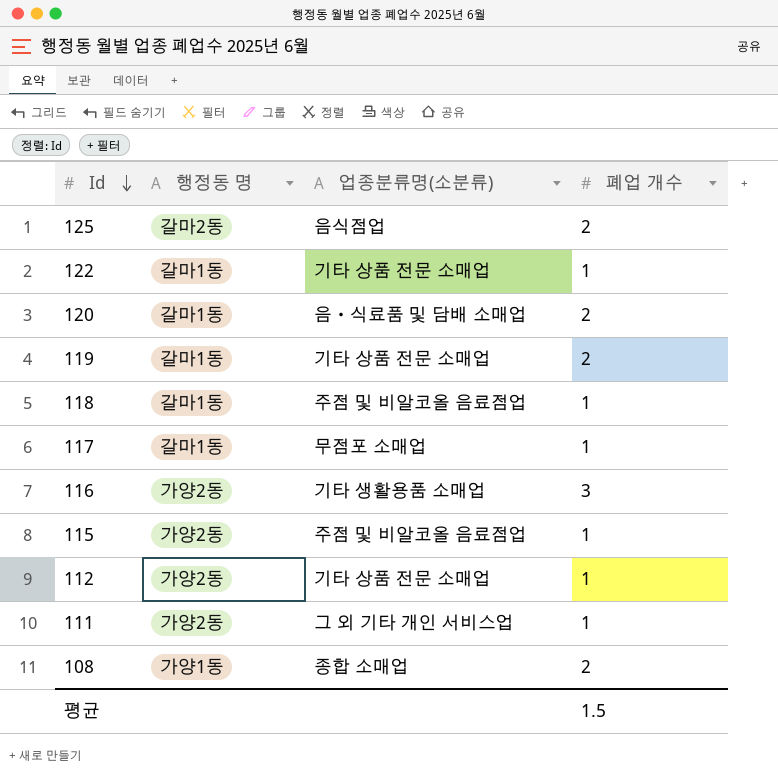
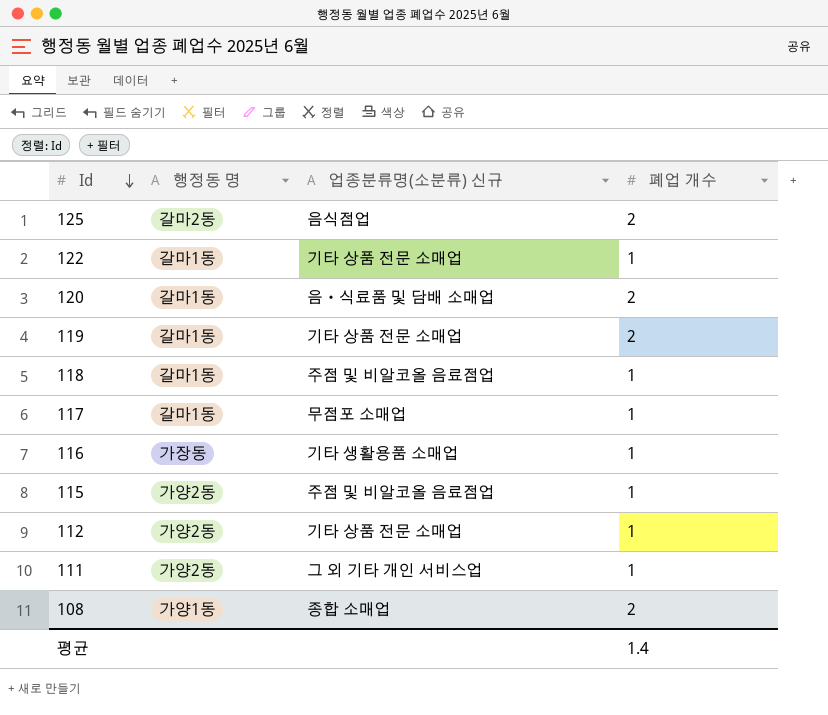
column name: 업종분류명(소분류) -> 업종분류명(소분류) 신규
116 | 행정동 명: 가양2동 -> 가장동
116 | 폐업 개수: 3 -> 1
평균 | 폐업 개수: 1.5 -> 1.4

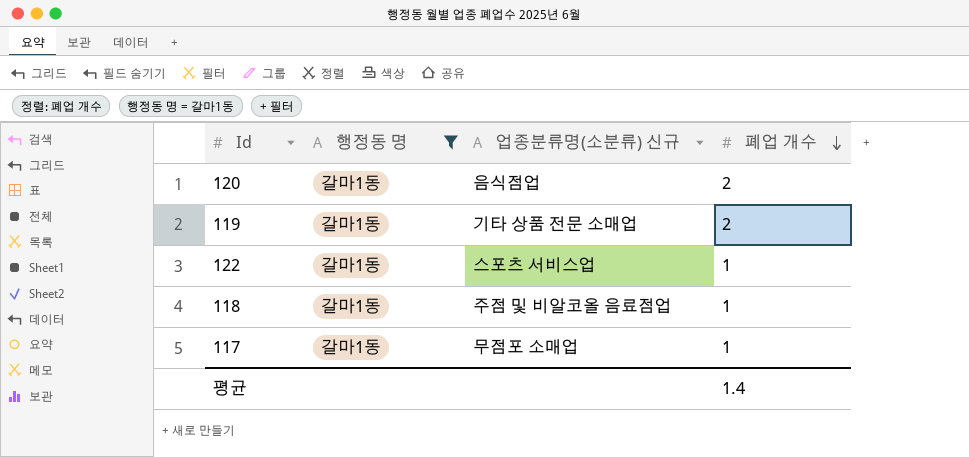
filter: none -> 행정동 명 = 갈마1동
row order: Id descending -> 폐업 개수 descending
120 | 업종분류명(소분류) 신규: 음ㆍ식료품 및 담배 소매업 -> 음식점업
122 | 업종분류명(소분류) 신규: 기타 상품 전문 소매업 -> 스포츠 서비스업

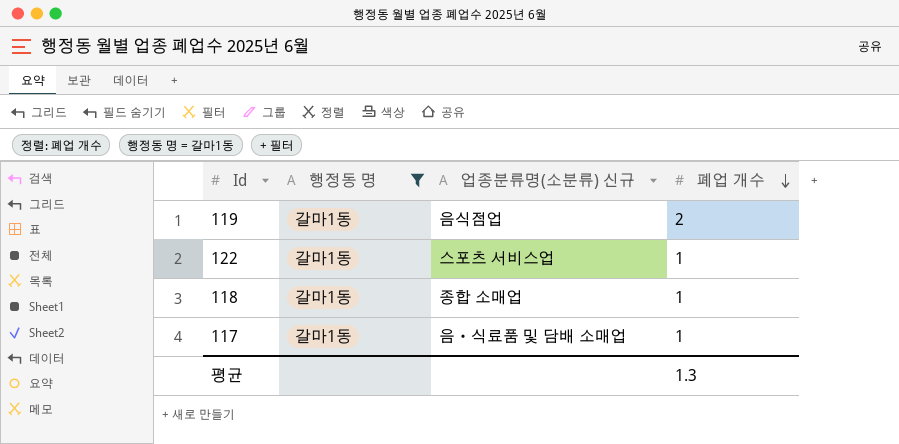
row 120: 갈마1동 | 음식점업 | 2 -> none
119 | 업종분류명(소분류) 신규: 기타 상품 전문 소매업 -> 음식점업
118 | 업종분류명(소분류) 신규: 주점 및 비알코올 음료점업 -> 종합 소매업
117 | 업종분류명(소분류) 신규: 무점포 소매업 -> 음ㆍ식료품 및 담배 소매업
평균 | 폐업 개수: 1.4 -> 1.3

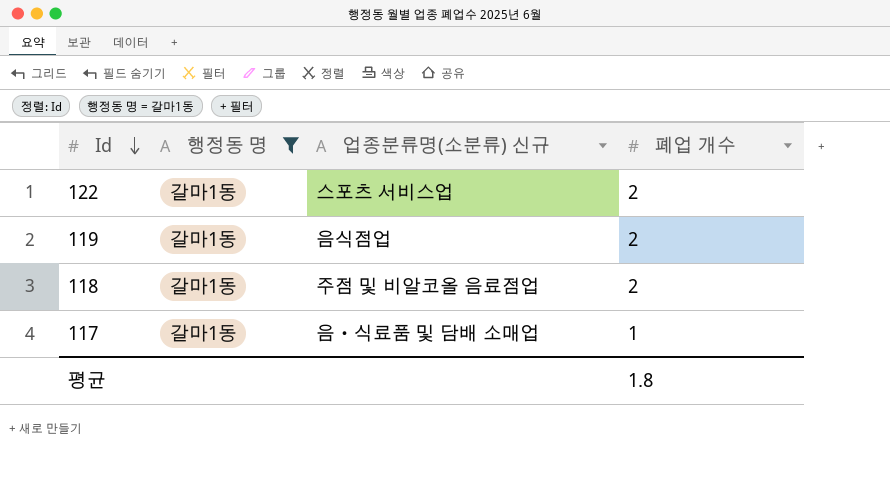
row order: 폐업 개수 descending -> Id descending
122 | 폐업 개수: 1 -> 2
118 | 업종분류명(소분류) 신규: 종합 소매업 -> 주점 및 비알코올 음료점업
118 | 폐업 개수: 1 -> 2
평균 | 폐업 개수: 1.3 -> 1.8

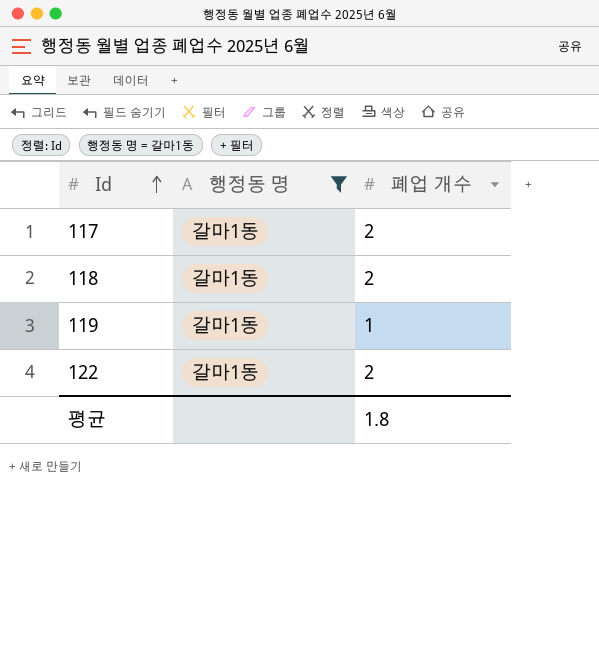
row order: Id descending -> Id ascending
column 업종분류명(소분류) 신규 | position: 3 -> none
117 | 폐업 개수: 1 -> 2
119 | 폐업 개수: 2 -> 1

